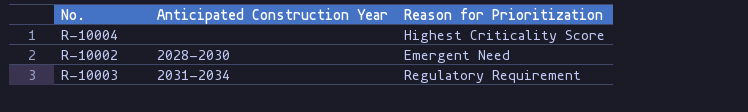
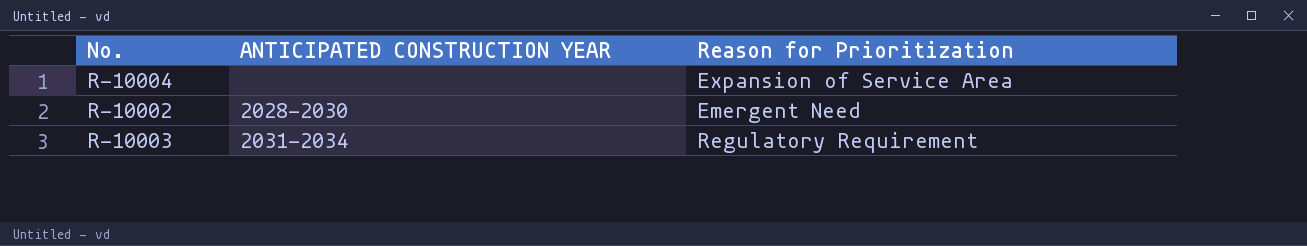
column name: Anticipated Construction Year -> ANTICIPATED CONSTRUCTION YEAR
R-10004 | Reason for Prioritization: Highest Criticality Score -> Expansion of Service Area

